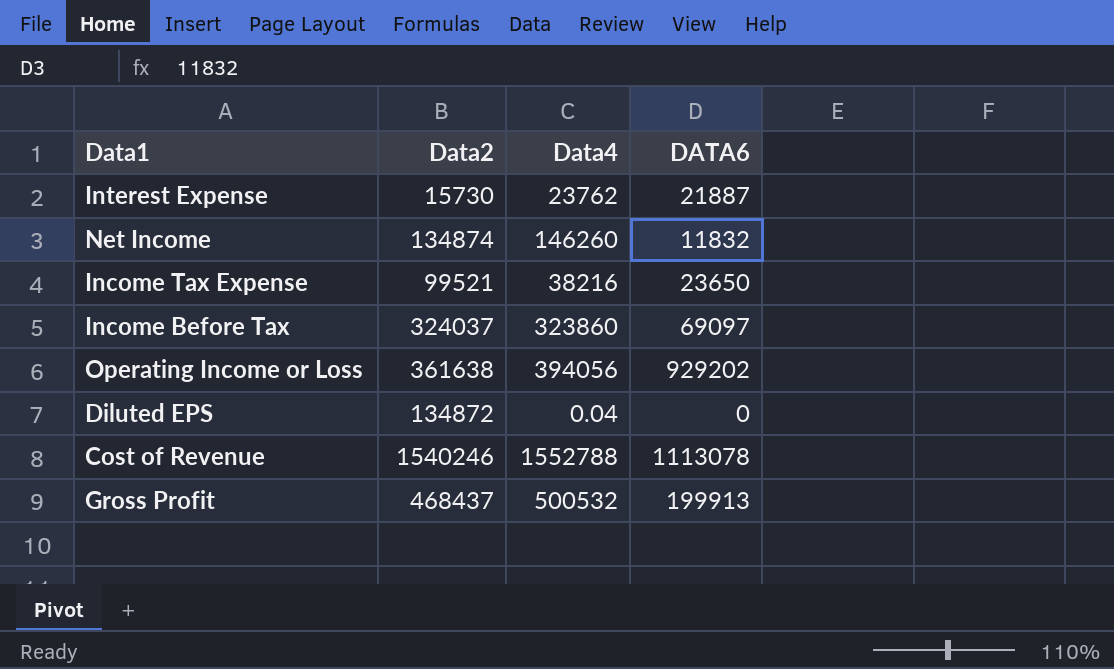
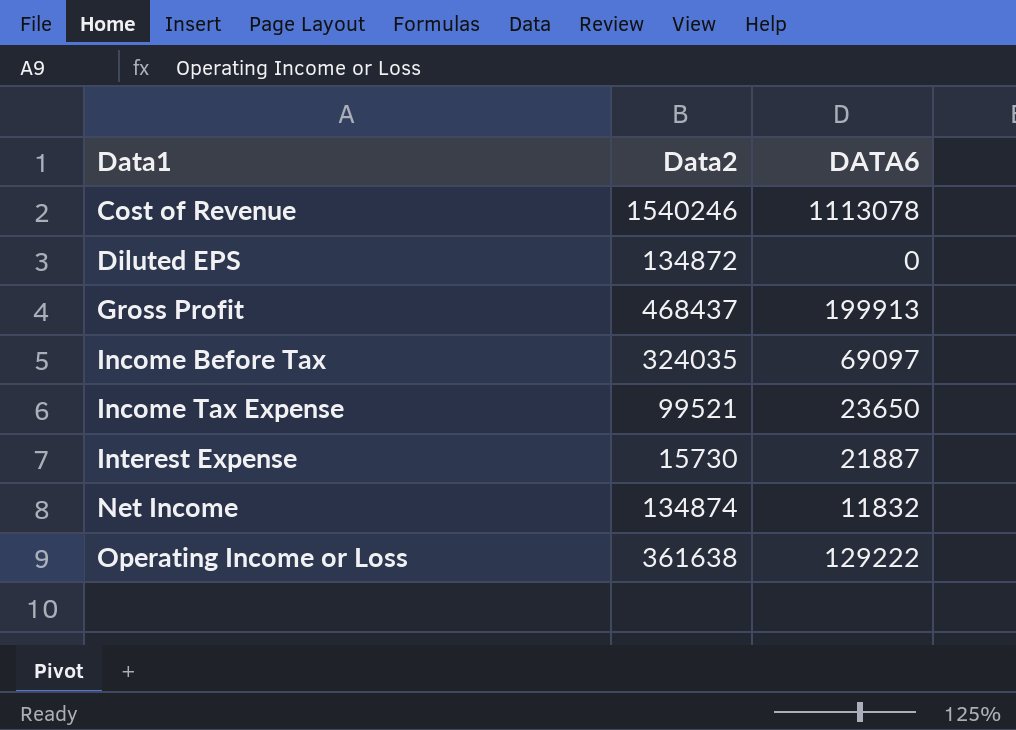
row order: none -> Data1 ascending
column Data4 | position: 3 -> none
Income Before Tax | Data2: 324037 -> 324035
Operating Income or Loss | DATA6: 929202 -> 129222

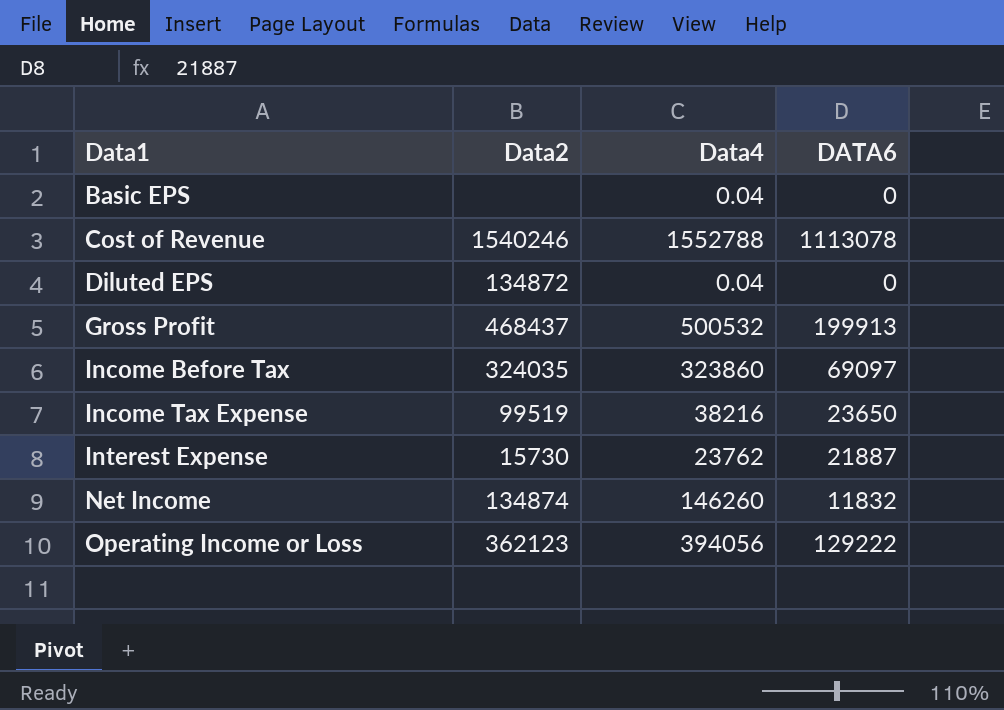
column Data4 | position: none -> 3
row Basic EPS: none -> none | 0.04 | 0
Income Tax Expense | Data2: 99521 -> 99519
Operating Income or Loss | Data2: 361638 -> 362123

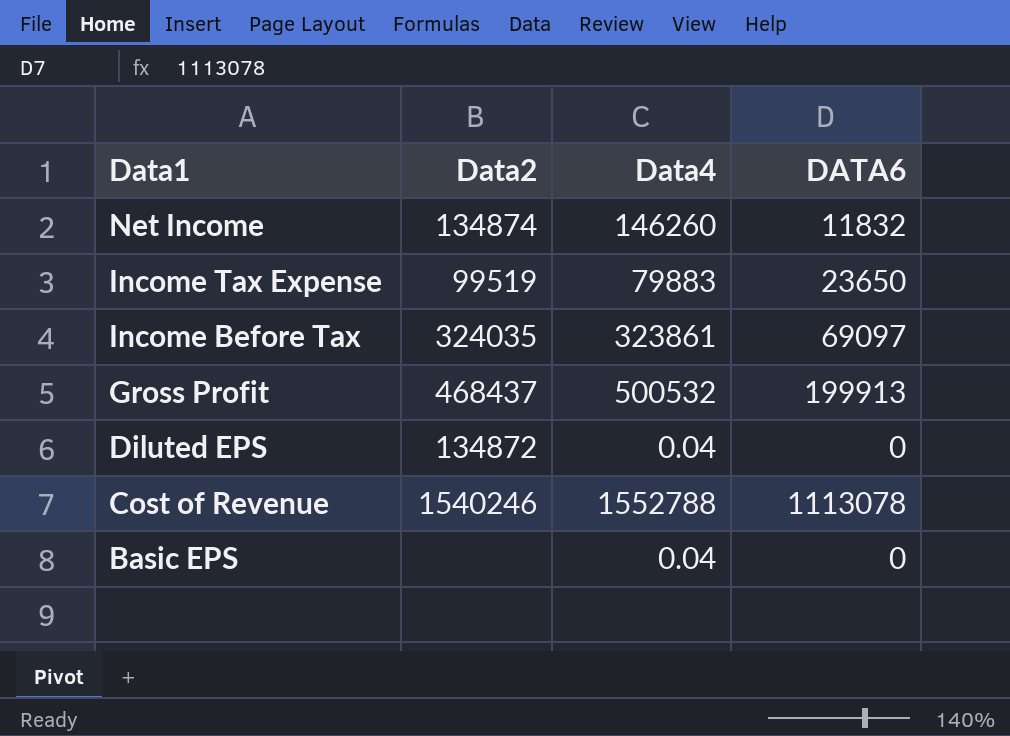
row order: Data1 ascending -> Data1 descending
row Interest Expense: 15730 | 23762 | 21887 -> none
row Operating Income or Loss: 362123 | 394056 | 129222 -> none
Income Tax Expense | Data4: 38216 -> 79883
Income Before Tax | Data4: 323860 -> 323861

